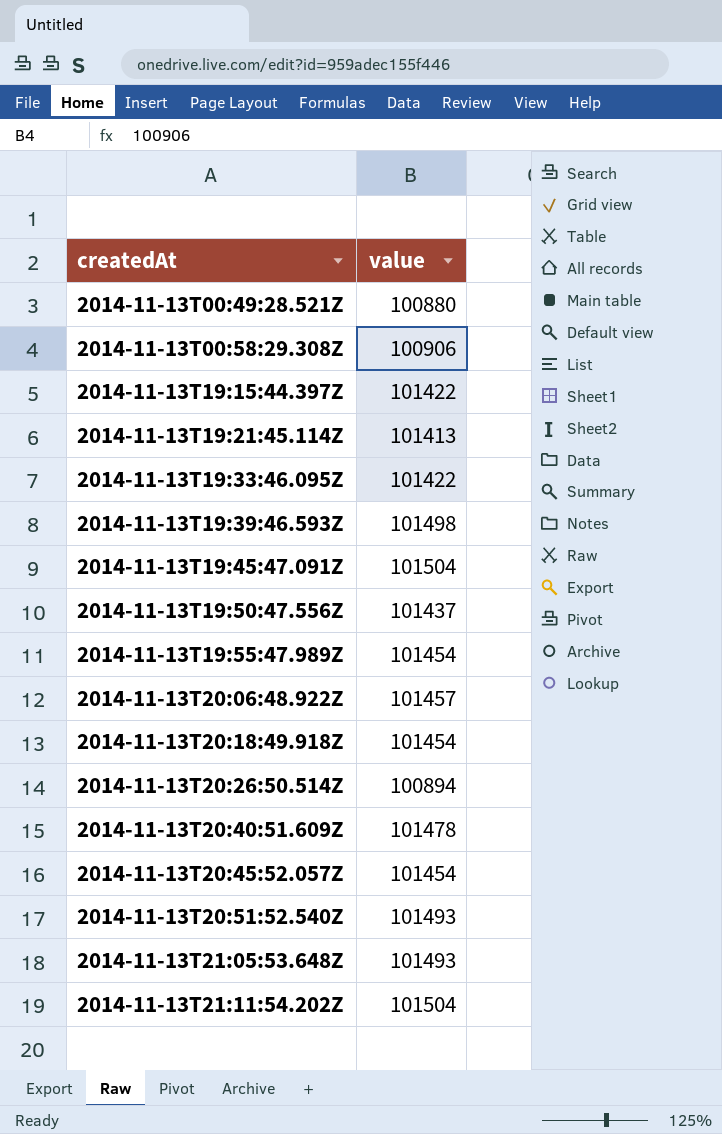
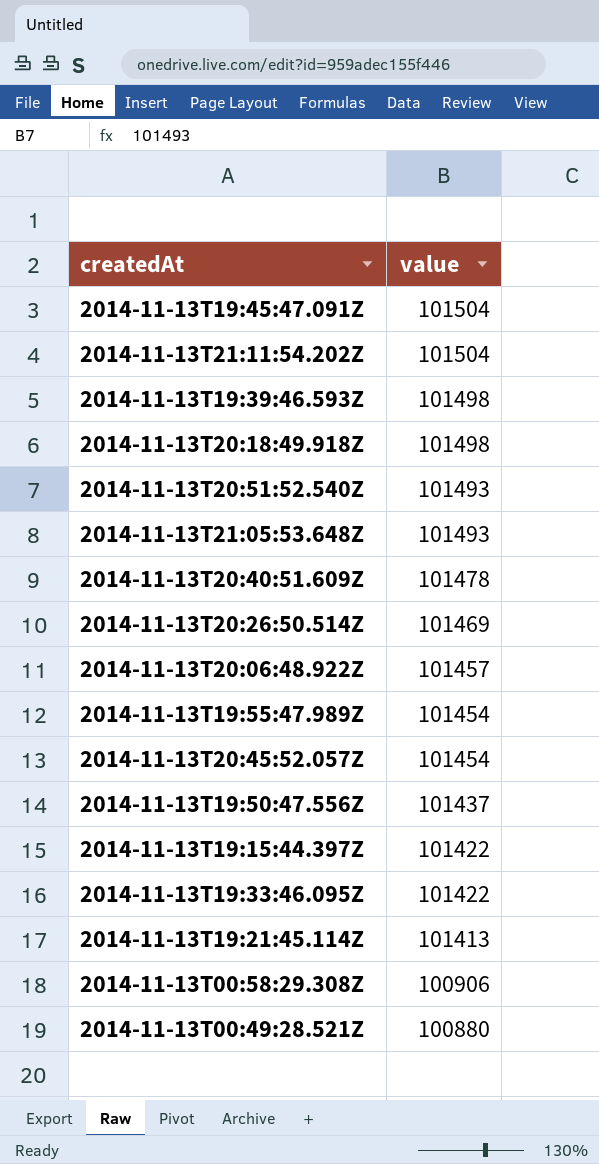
row order: createdAt ascending -> value descending
2014-11-13T20:18:49.918Z | value: 101454 -> 101498
2014-11-13T20:26:50.514Z | value: 100894 -> 101469

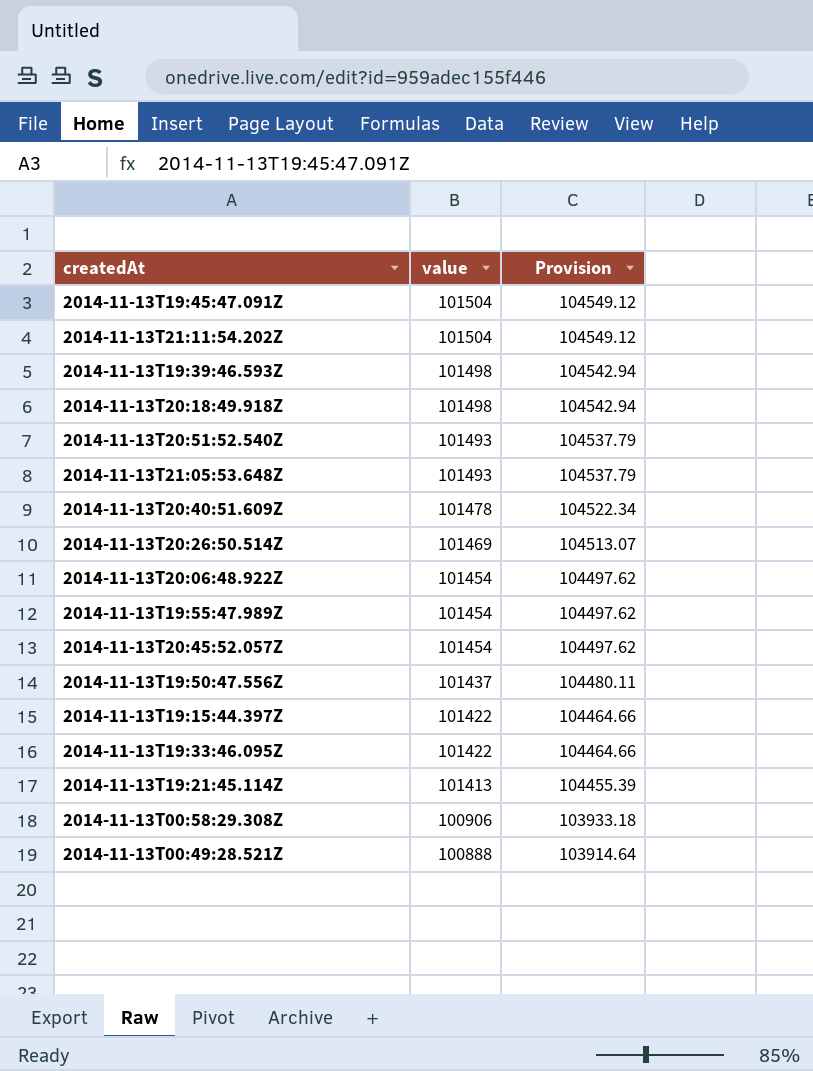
column Provision | formula: none -> [value] * 1.03
2014-11-13T20:06:48.922Z | value: 101457 -> 101454
2014-11-13T00:49:28.521Z | value: 100880 -> 100888

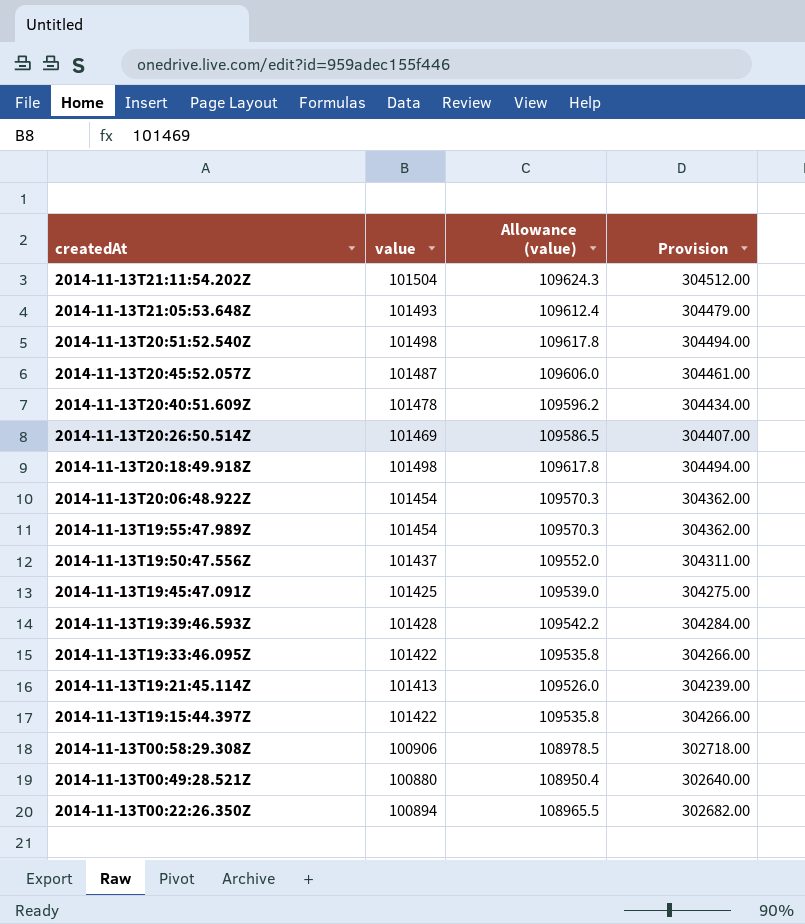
row order: value descending -> createdAt descending
column Allowance (value) | formula: none -> [value] * 1.08
column Provision | formula: [value] * 1.03 -> [value] * 3
2014-11-13T20:51:52.540Z | value: 101493 -> 101498
2014-11-13T20:45:52.057Z | value: 101454 -> 101487
2014-11-13T19:45:47.091Z | value: 101504 -> 101425
2014-11-13T19:39:46.593Z | value: 101498 -> 101428
2014-11-13T00:49:28.521Z | value: 100888 -> 100880
row 2014-11-13T00:22:26.350Z: none -> 100894 | 108965.5 | 302682.00

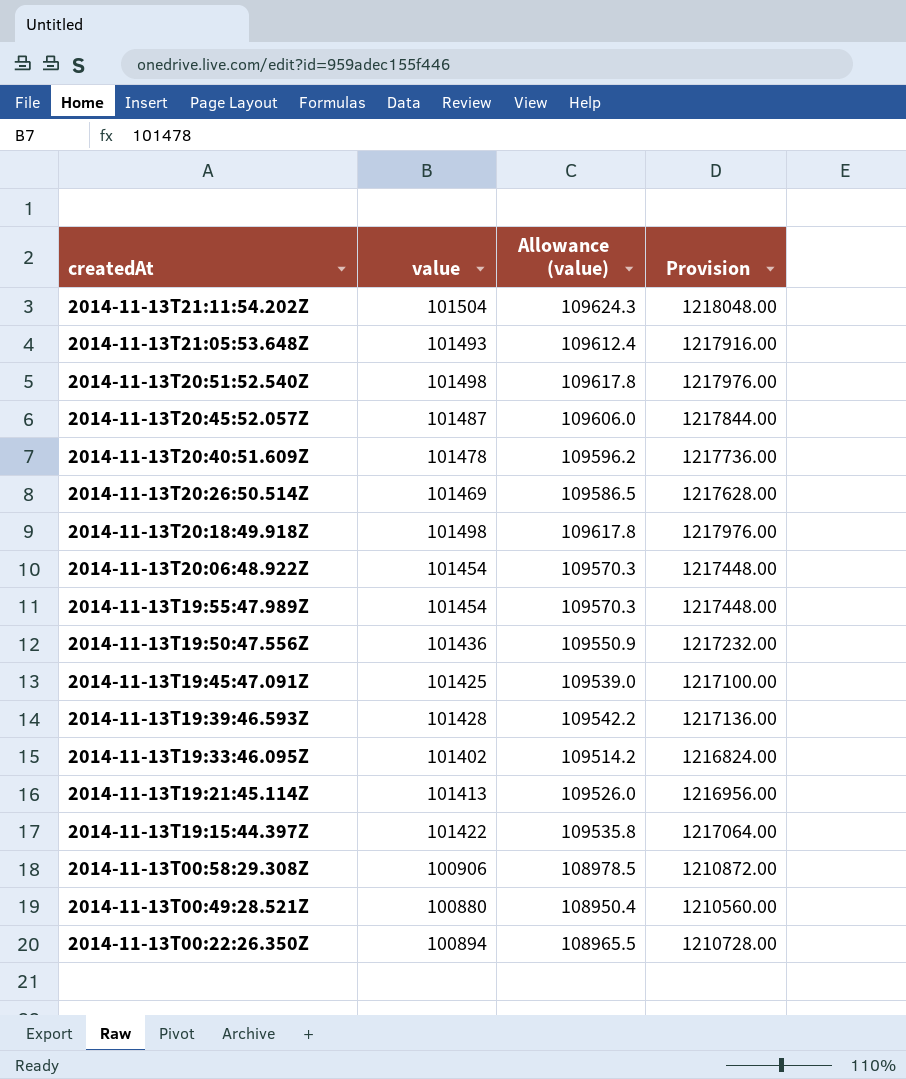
column Provision | formula: [value] * 3 -> [value] * 12
2014-11-13T19:50:47.556Z | value: 101437 -> 101436
2014-11-13T19:50:47.556Z | Allowance (value): 109552.0 -> 109550.9
2014-11-13T19:33:46.095Z | value: 101422 -> 101402
2014-11-13T19:33:46.095Z | Allowance (value): 109535.8 -> 109514.2

